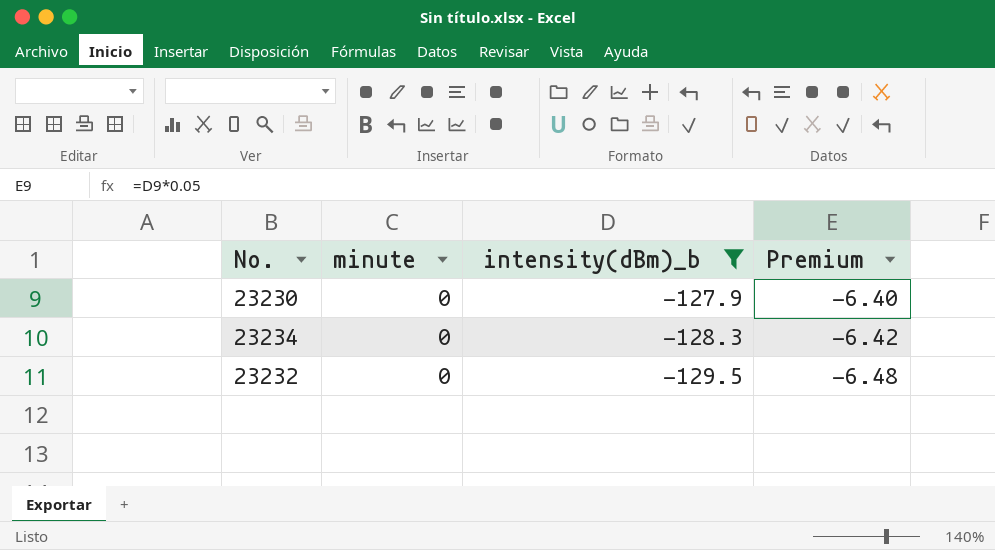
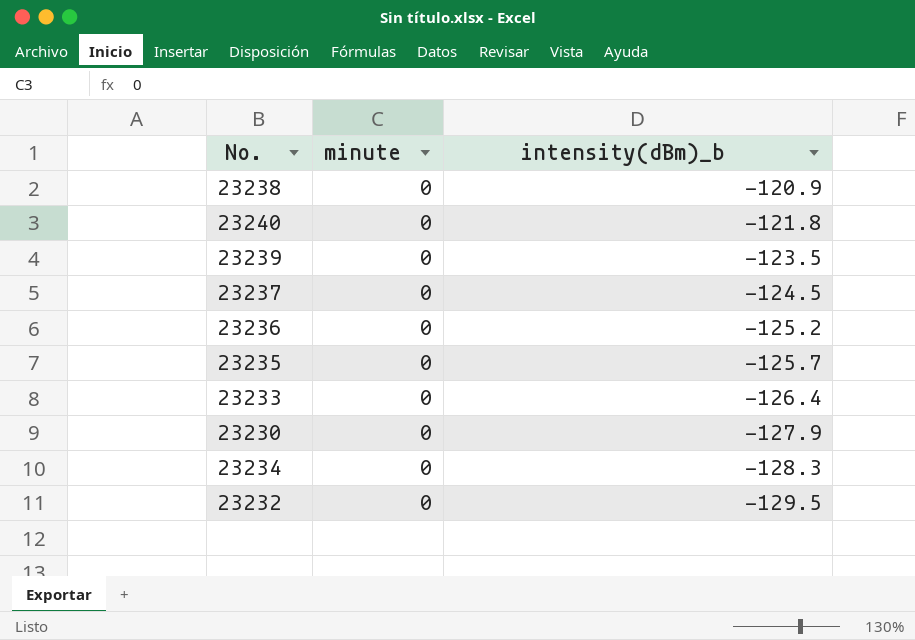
filter: intensity(dBm)_b <= -127.9 -> none
column Premium | formula: [intensity(dBm)_b] * 0.05 -> none

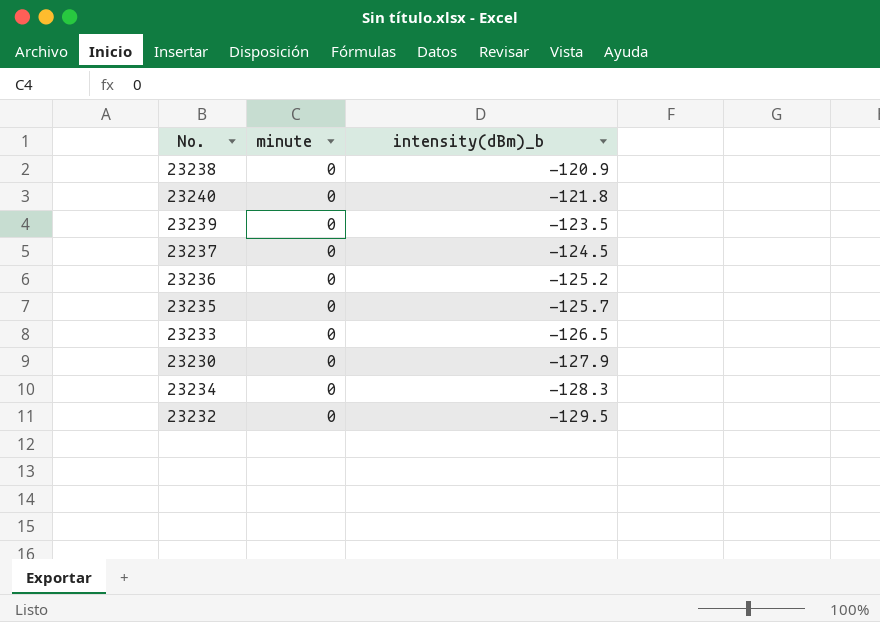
23233 | intensity(dBm)_b: -126.4 -> -126.5

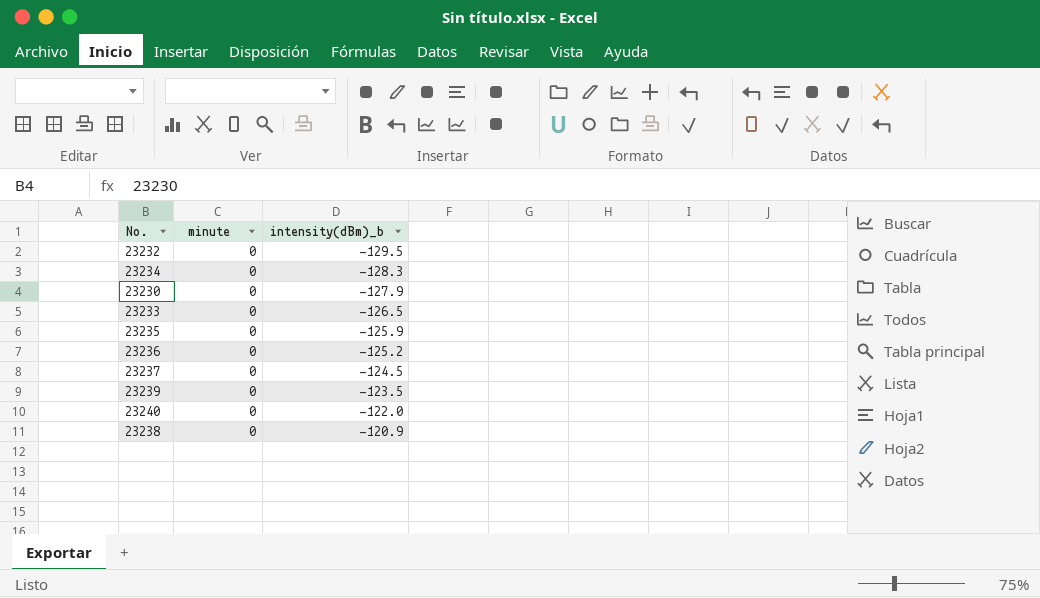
row order: intensity(dBm)_b descending -> intensity(dBm)_b ascending
23235 | intensity(dBm)_b: -125.7 -> -125.9
23240 | intensity(dBm)_b: -121.8 -> -122.0

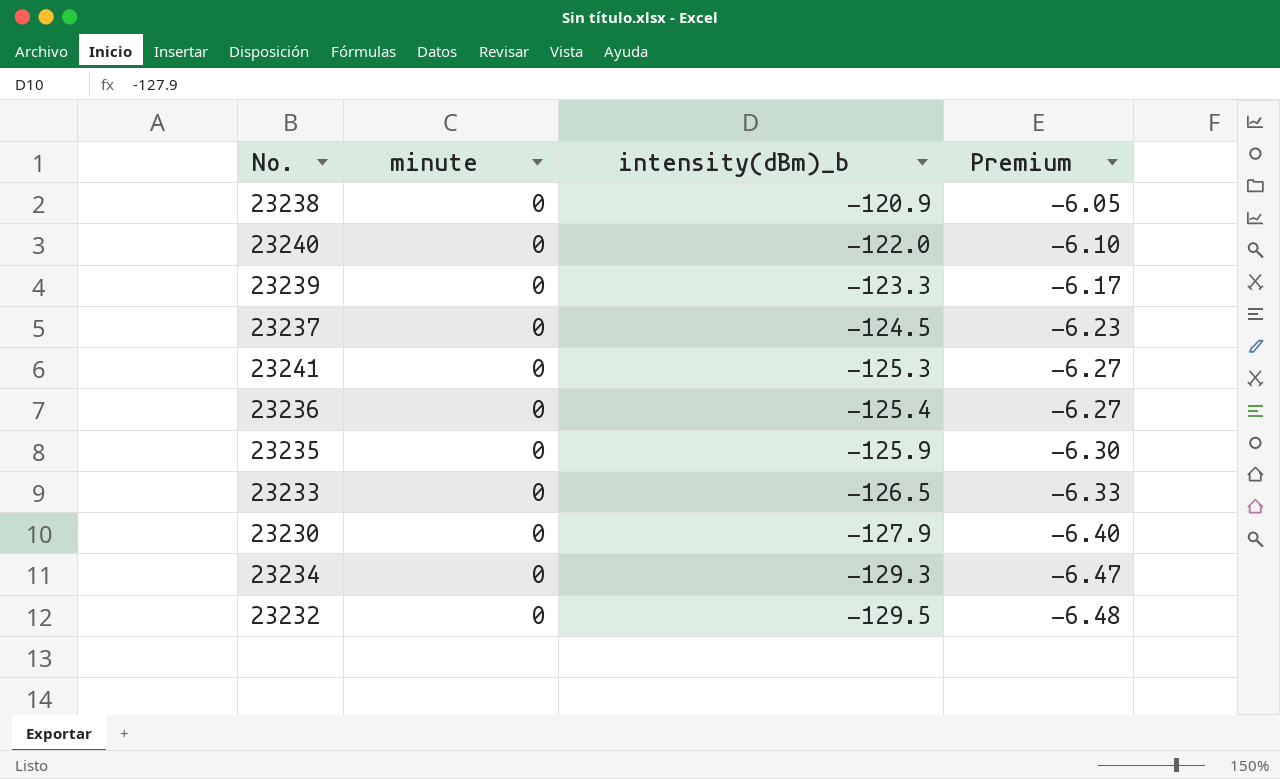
row order: intensity(dBm)_b ascending -> intensity(dBm)_b descending
column Premium | formula: none -> [intensity(dBm)_b] * 0.05
23239 | intensity(dBm)_b: -123.5 -> -123.3
row 23241: none -> 0 | -125.3 | -6.27
23236 | intensity(dBm)_b: -125.2 -> -125.4
23234 | intensity(dBm)_b: -128.3 -> -129.3

